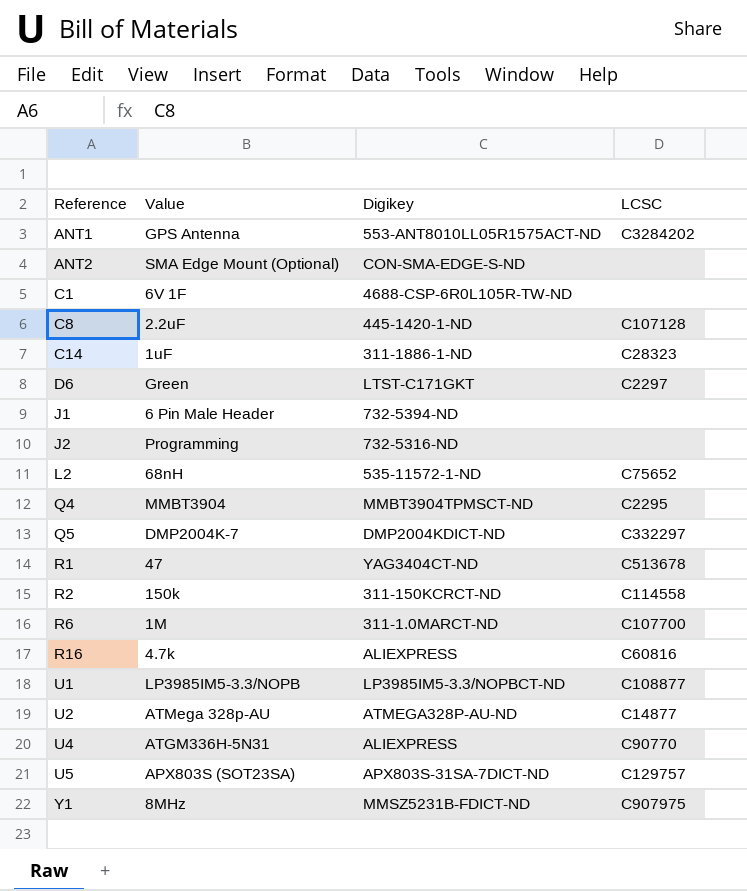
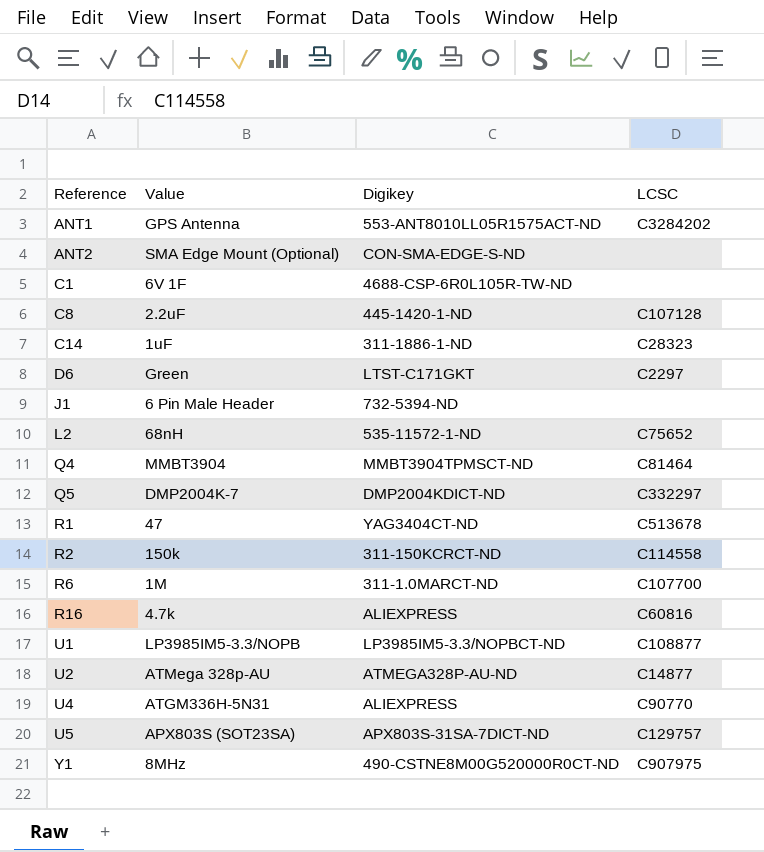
row J2: Programming | 732-5316-ND | none -> none
Q4 | LCSC: C2295 -> C81464
Y1 | Digikey: MMSZ5231B-FDICT-ND -> 490-CSTNE8M00G520000R0CT-ND

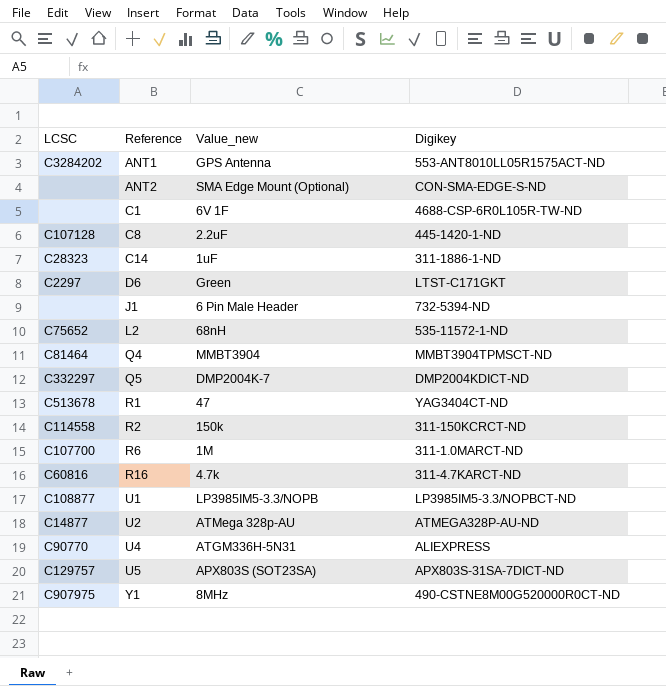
column LCSC | position: 4 -> 1
column name: Value -> Value_new
R16 | Digikey: ALIEXPRESS -> 311-4.7KARCT-ND

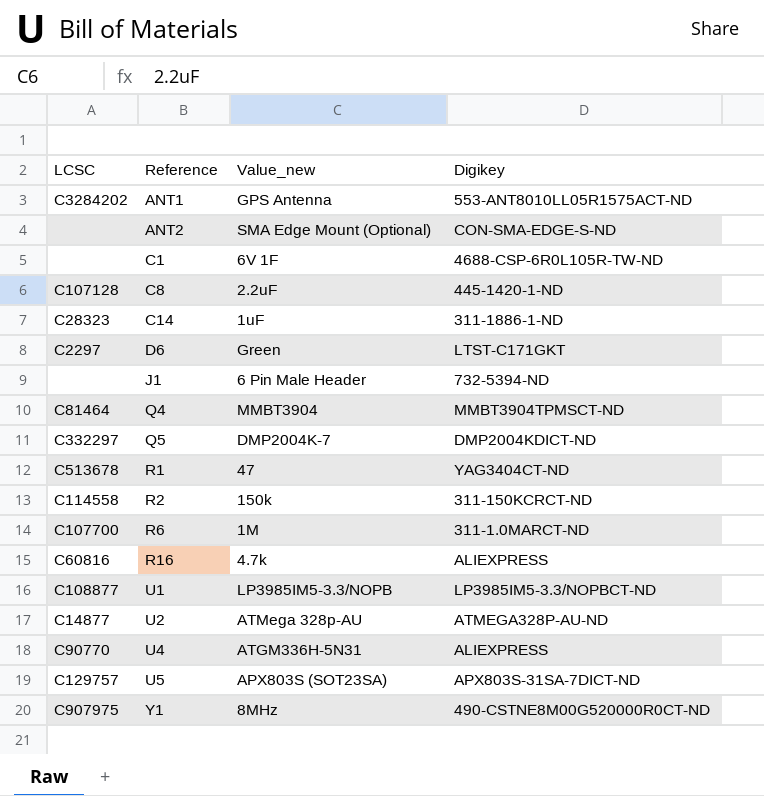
row L2: C75652 | 68nH | 535-11572-1-ND -> none
R16 | Digikey: 311-4.7KARCT-ND -> ALIEXPRESS

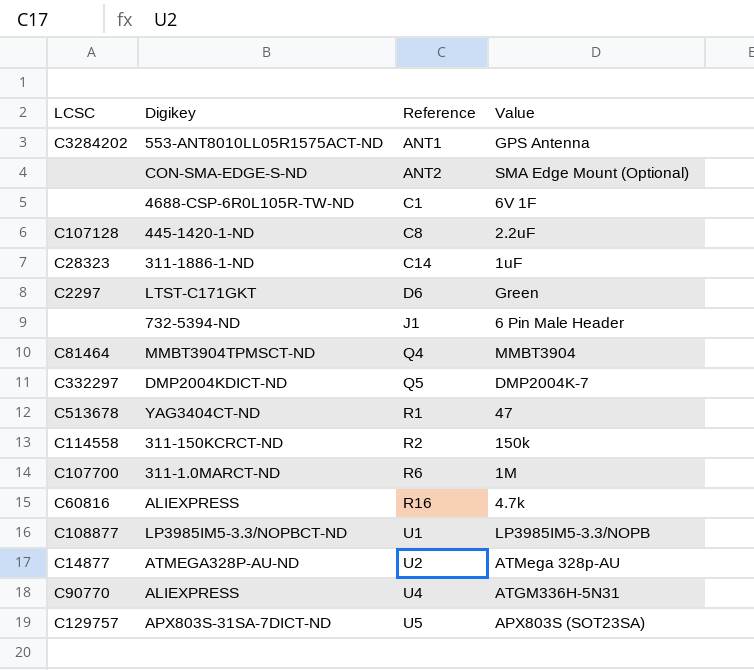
column Digikey | position: 4 -> 2
column name: Value_new -> Value
row Y1: C907975 | 8MHz | 490-CSTNE8M00G520000R0CT-ND -> none

